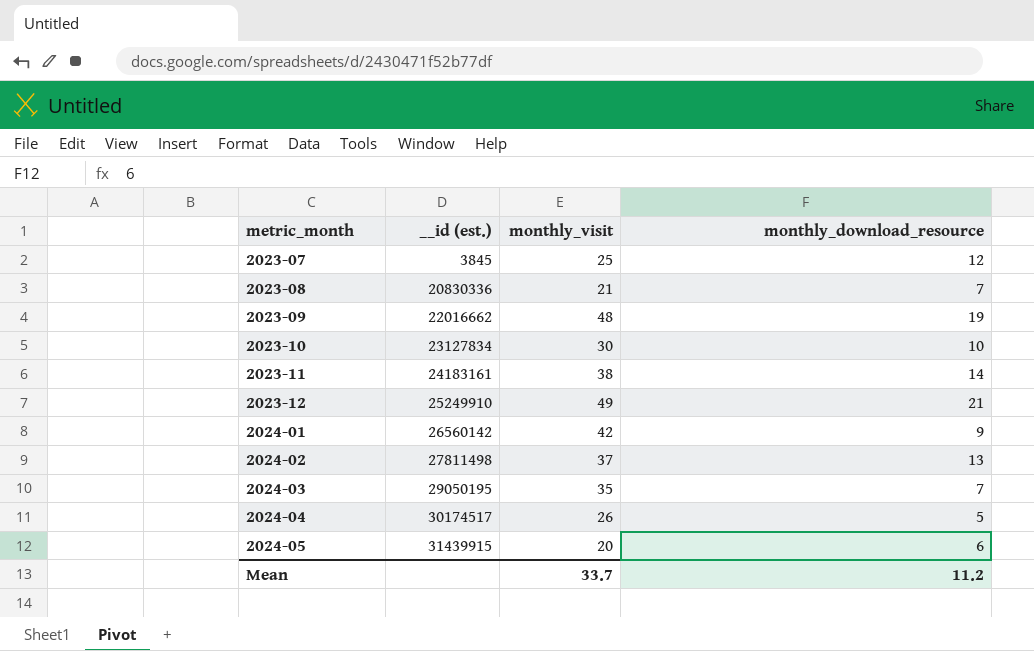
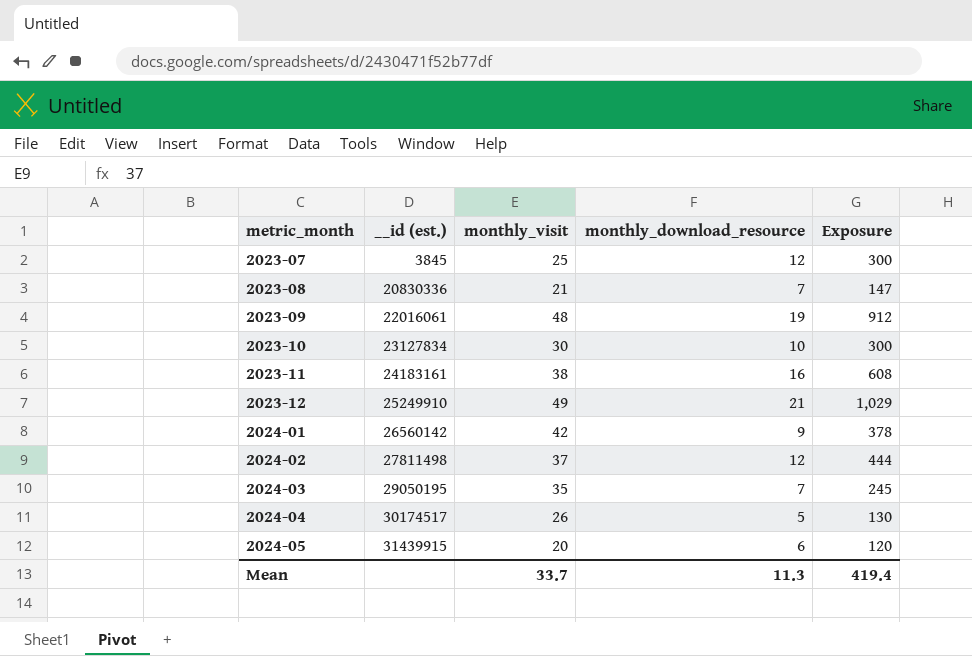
column Exposure | formula: none -> [monthly_visit] * [monthly_download_resource]
2023-09 | __id (est.): 22016662 -> 22016061
2023-11 | monthly_download_resource: 14 -> 16
2024-02 | monthly_download_resource: 13 -> 12
Mean | monthly_download_resource: 11.2 -> 11.3

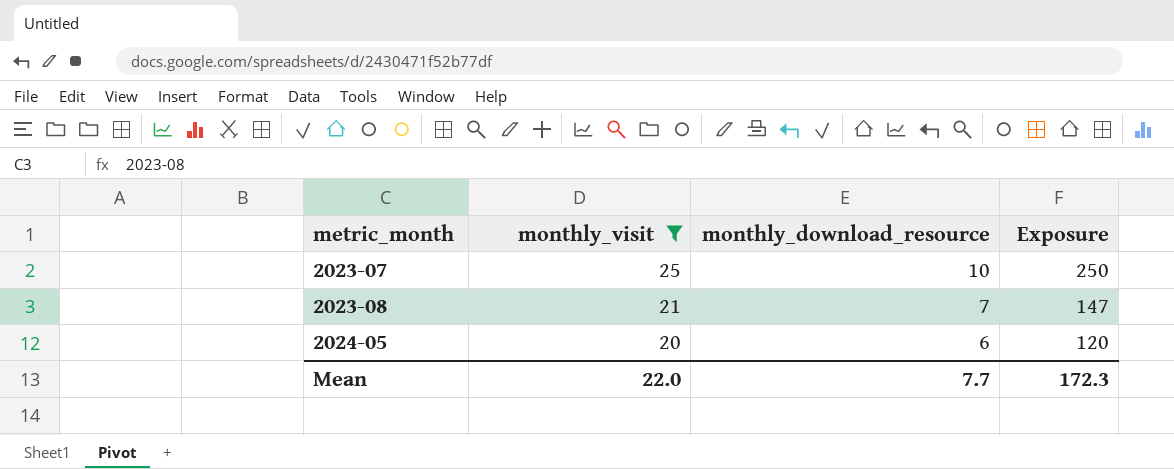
filter: none -> monthly_visit <= 25
column __id (est.) | position: 2 -> none
2023-07 | monthly_download_resource: 12 -> 10
2023-07 | Exposure: 300 -> 250
Mean | monthly_visit: 33.7 -> 22.0
Mean | monthly_download_resource: 11.3 -> 7.7
Mean | Exposure: 419.4 -> 172.3

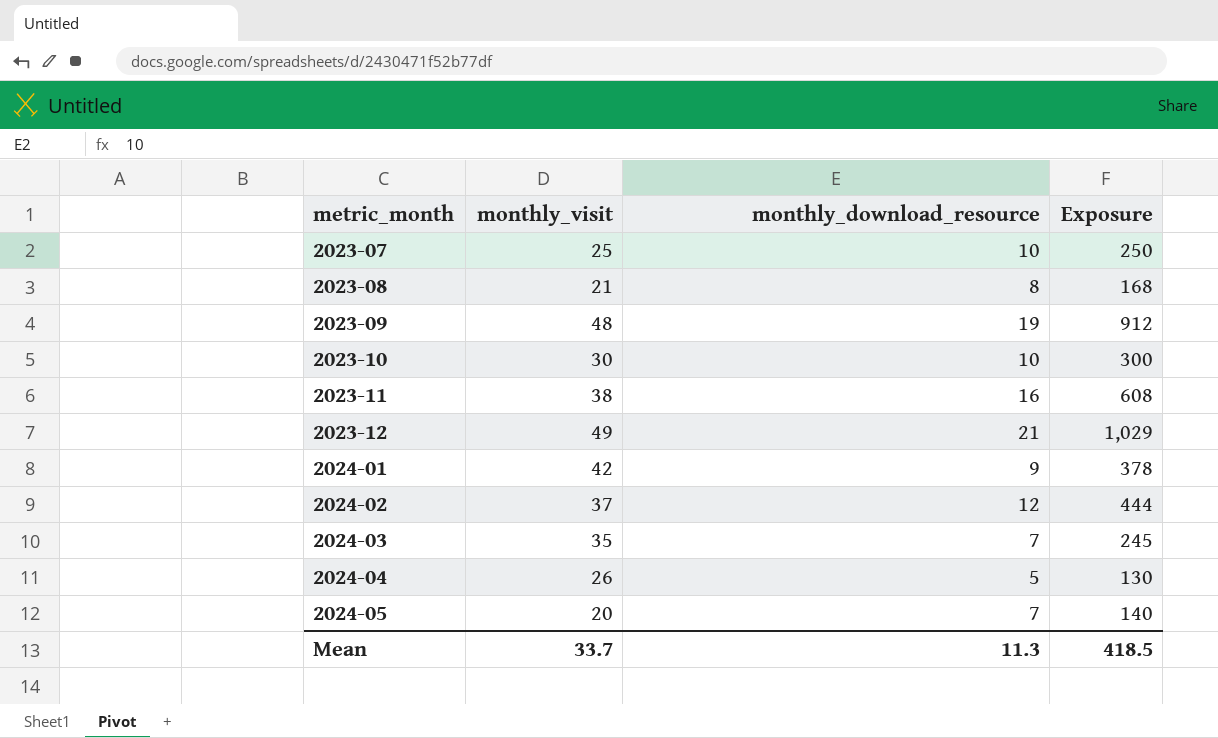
filter: monthly_visit <= 25 -> none
2023-08 | monthly_download_resource: 7 -> 8
2023-08 | Exposure: 147 -> 168
2024-05 | monthly_download_resource: 6 -> 7
2024-05 | Exposure: 120 -> 140
Mean | monthly_visit: 22.0 -> 33.7
Mean | monthly_download_resource: 7.7 -> 11.3
Mean | Exposure: 172.3 -> 418.5

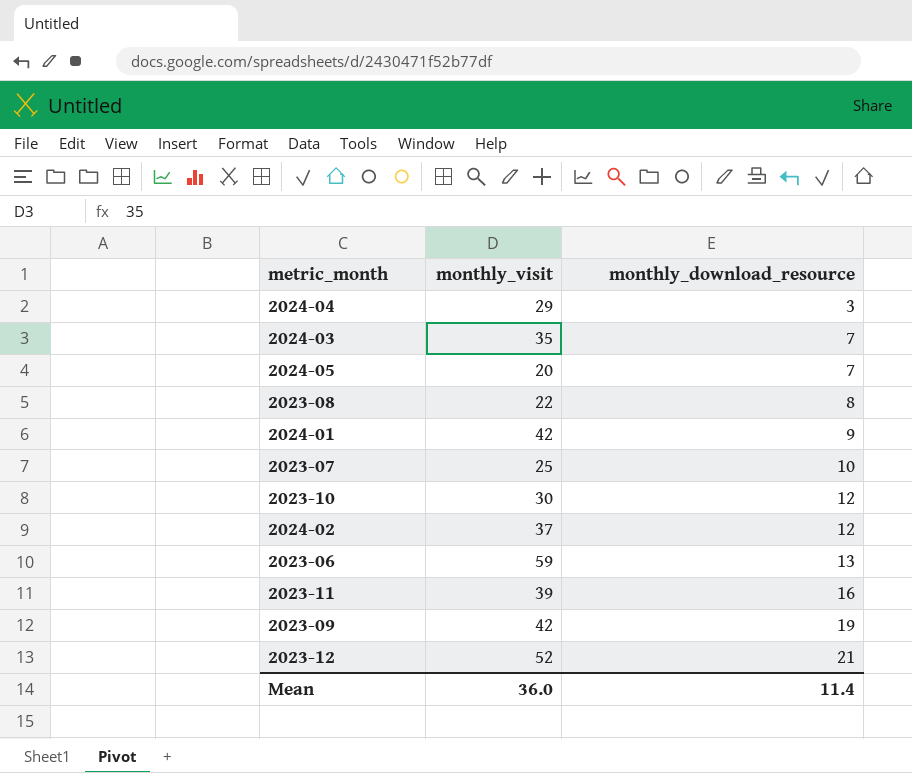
row order: metric_month ascending -> monthly_download_resource ascending
column Exposure | formula: [monthly_visit] * [monthly_download_resource] -> none
2024-04 | monthly_visit: 26 -> 29
2024-04 | monthly_download_resource: 5 -> 3
2023-08 | monthly_visit: 21 -> 22
2023-10 | monthly_download_resource: 10 -> 12
row 2023-06: none -> 59 | 13
2023-11 | monthly_visit: 38 -> 39
2023-09 | monthly_visit: 48 -> 42
2023-12 | monthly_visit: 49 -> 52
Mean | monthly_visit: 33.7 -> 36.0
Mean | monthly_download_resource: 11.3 -> 11.4

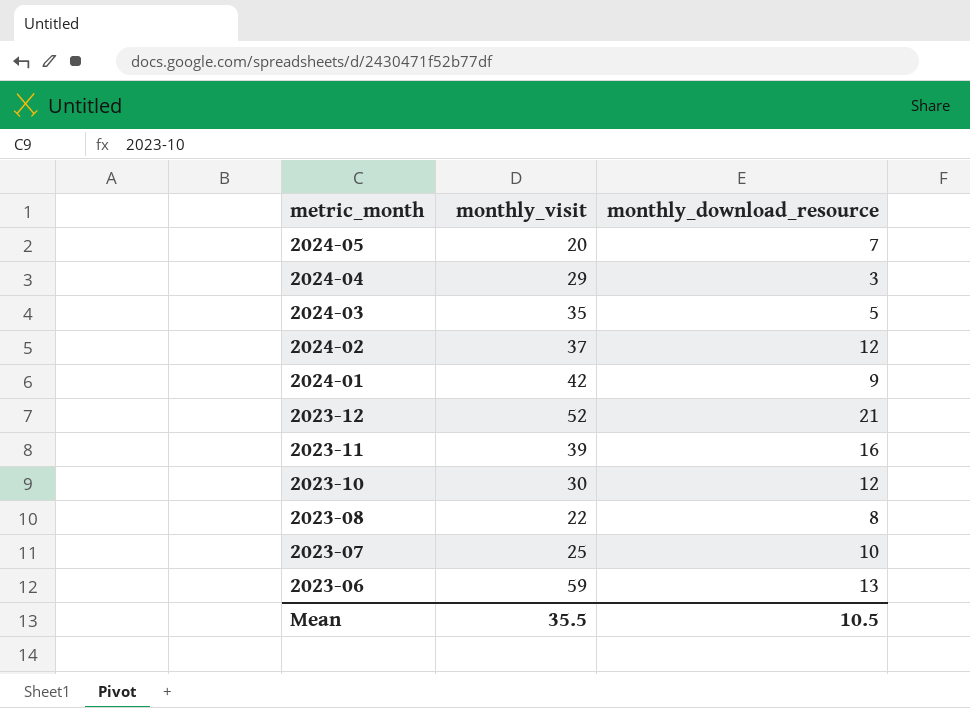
row order: monthly_download_resource ascending -> metric_month descending
row 2023-09: 42 | 19 -> none
2024-03 | monthly_download_resource: 7 -> 5
Mean | monthly_visit: 36.0 -> 35.5
Mean | monthly_download_resource: 11.4 -> 10.5

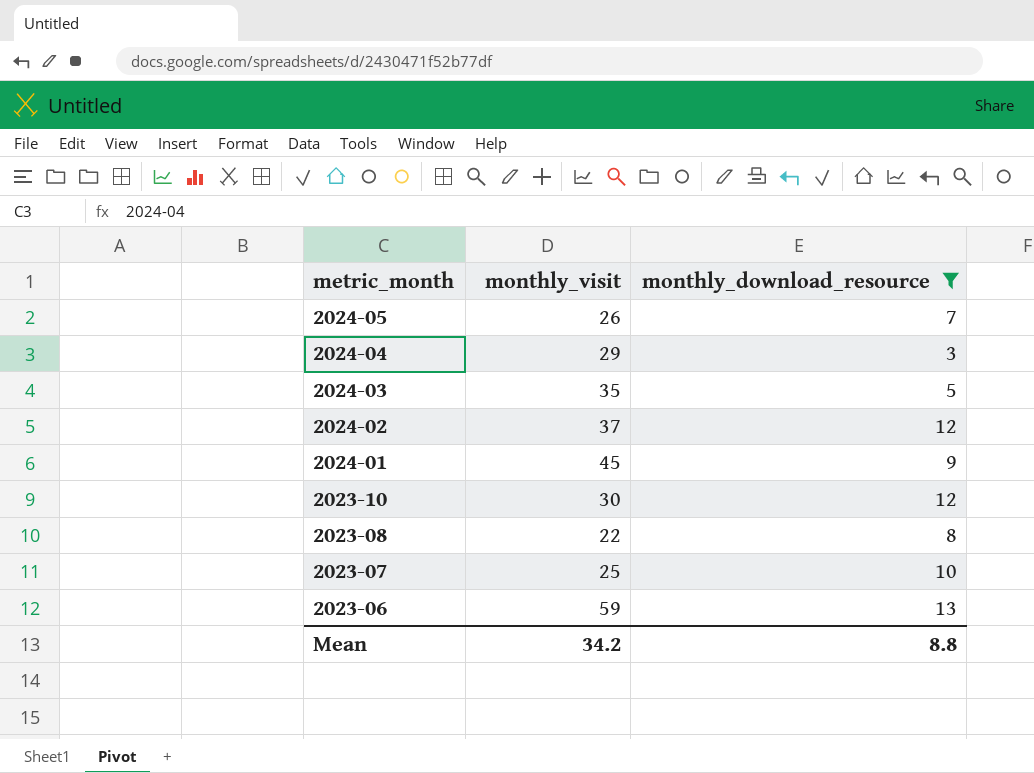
filter: none -> monthly_download_resource <= 13
2024-05 | monthly_visit: 20 -> 26
2024-01 | monthly_visit: 42 -> 45
Mean | monthly_visit: 35.5 -> 34.2
Mean | monthly_download_resource: 10.5 -> 8.8

